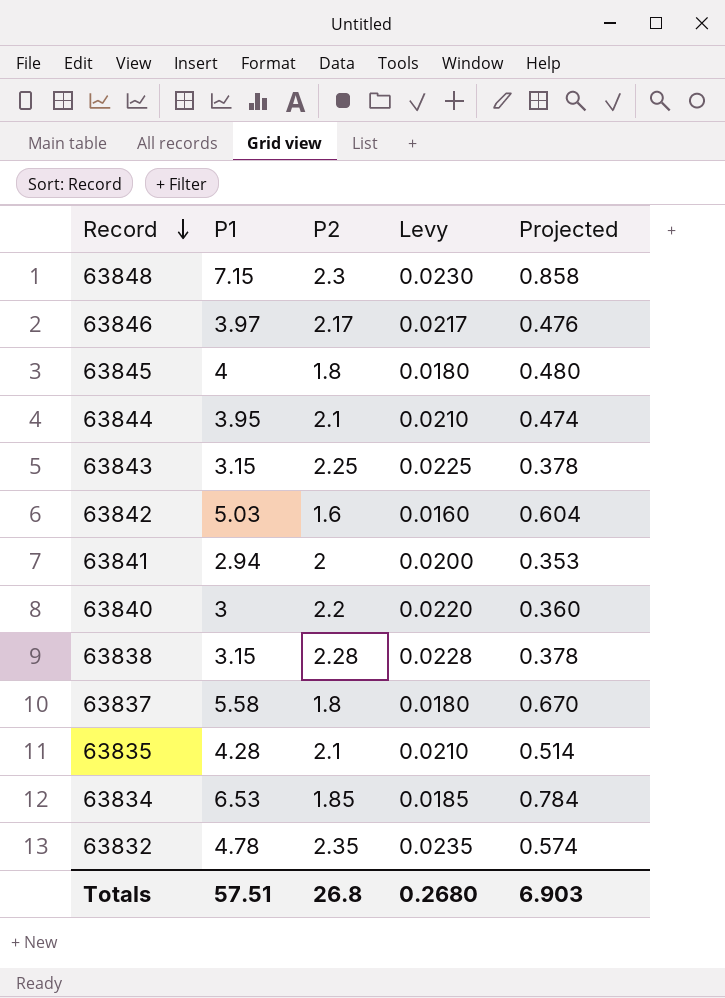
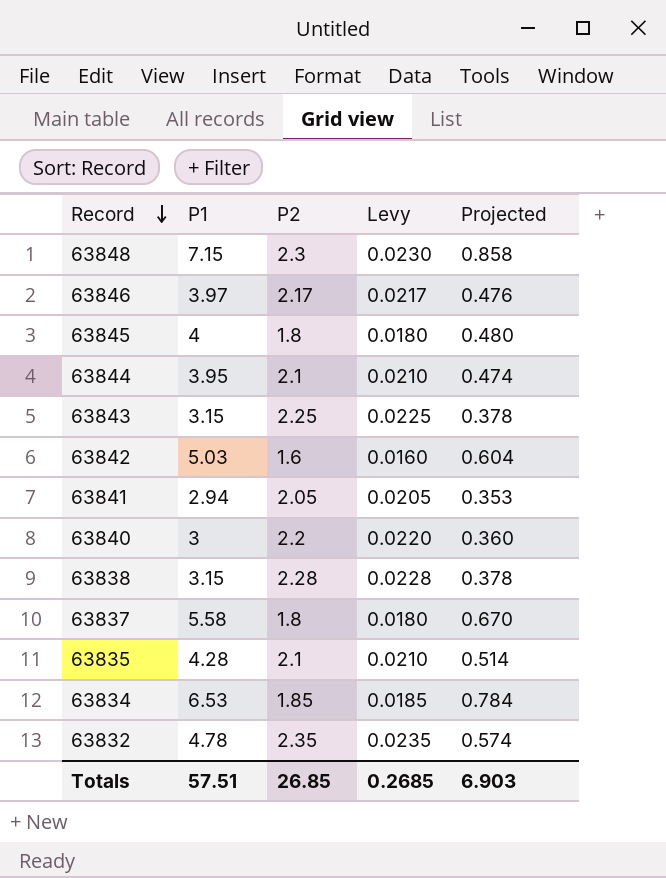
63841 | P2: 2 -> 2.05
63841 | Levy: 0.0200 -> 0.0205
Totals | P2: 26.8 -> 26.85
Totals | Levy: 0.2680 -> 0.2685

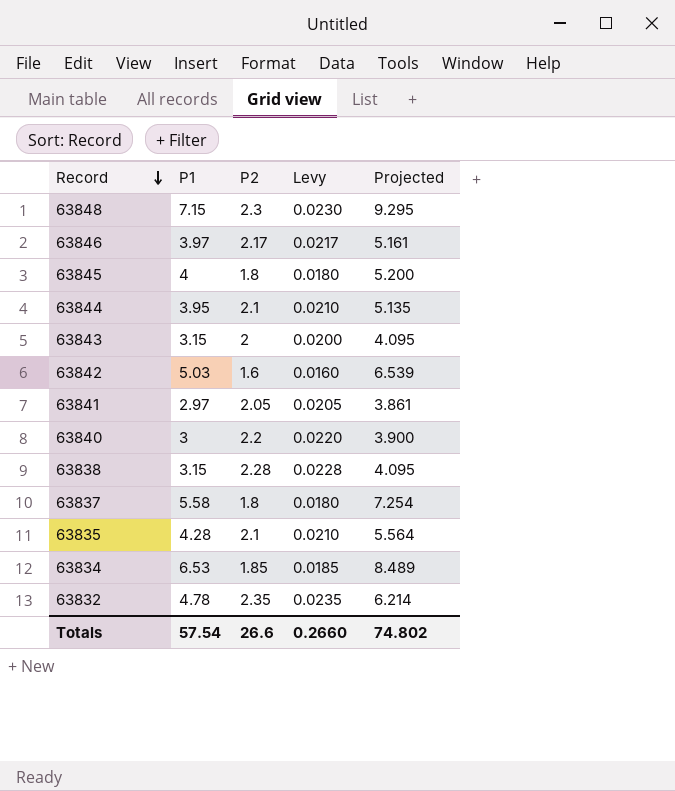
column Projected | formula: [P1] * 0.12 -> [P1] * 1.3
63843 | P2: 2.25 -> 2
63843 | Levy: 0.0225 -> 0.0200
63841 | P1: 2.94 -> 2.97
Totals | P1: 57.51 -> 57.54
Totals | P2: 26.85 -> 26.6
Totals | Levy: 0.2685 -> 0.2660
Totals | Projected: 6.903 -> 74.802

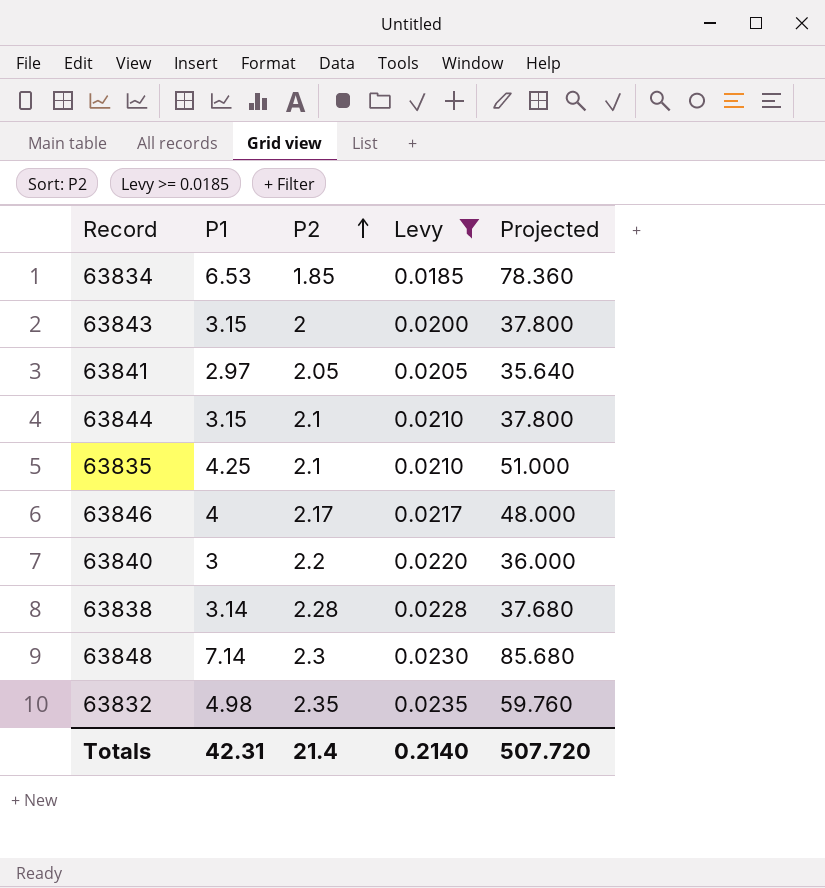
filter: none -> Levy >= 0.0185
row order: Record descending -> P2 ascending
column Projected | formula: [P1] * 1.3 -> [P1] * 12
63844 | P1: 3.95 -> 3.15
63835 | P1: 4.28 -> 4.25
63846 | P1: 3.97 -> 4
63838 | P1: 3.15 -> 3.14
63848 | P1: 7.15 -> 7.14
63832 | P1: 4.78 -> 4.98
Totals | P1: 57.54 -> 42.31
Totals | P2: 26.6 -> 21.4
Totals | Levy: 0.2660 -> 0.2140
Totals | Projected: 74.802 -> 507.720

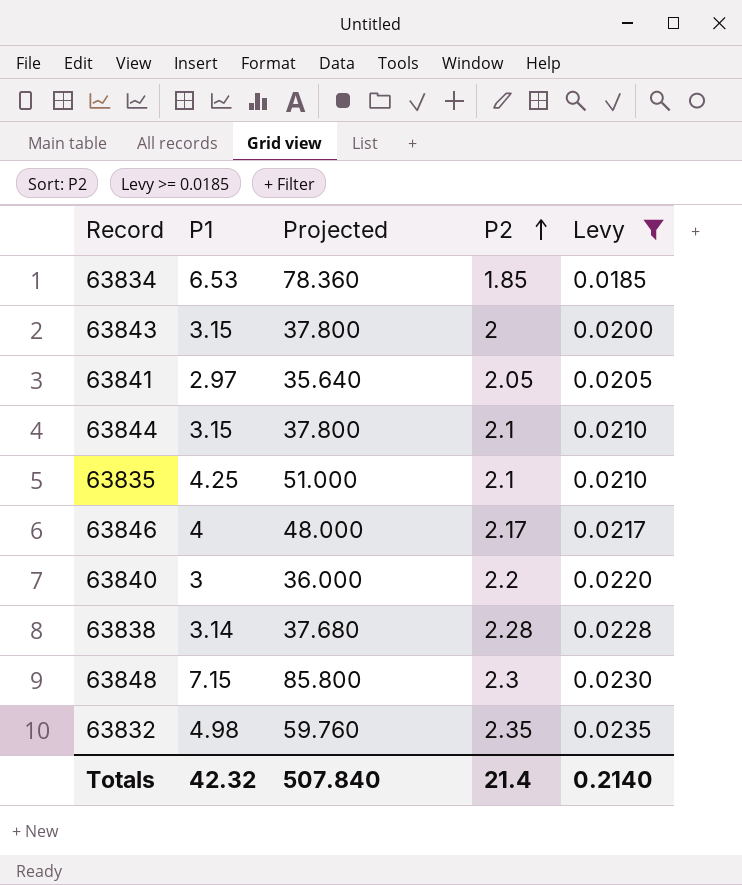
column Projected | position: 5 -> 3
63848 | P1: 7.14 -> 7.15
63848 | Projected: 85.680 -> 85.800
Totals | P1: 42.31 -> 42.32
Totals | Projected: 507.720 -> 507.840

